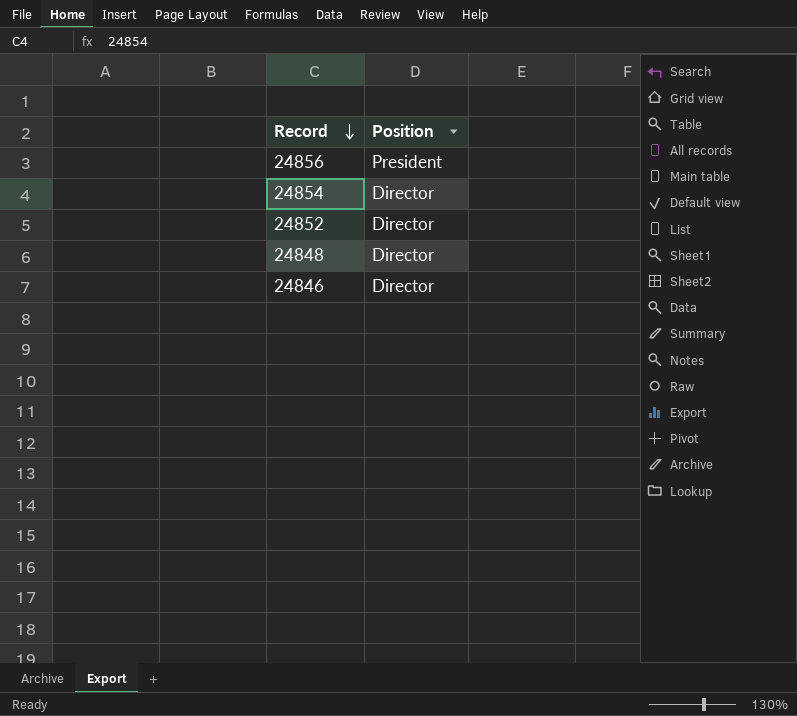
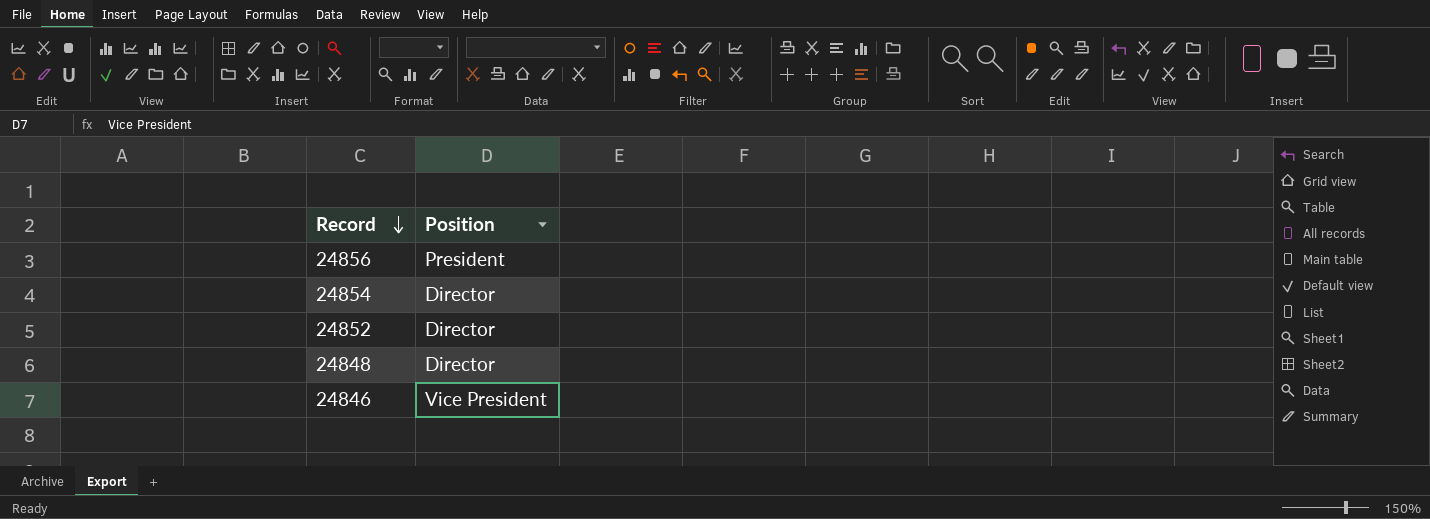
24846 | Position: Director -> Vice President

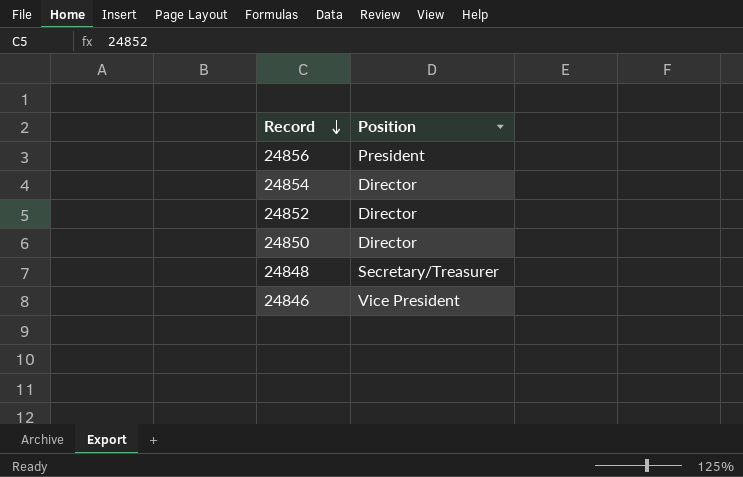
row 24850: none -> Director
24848 | Position: Director -> Secretary/Treasurer

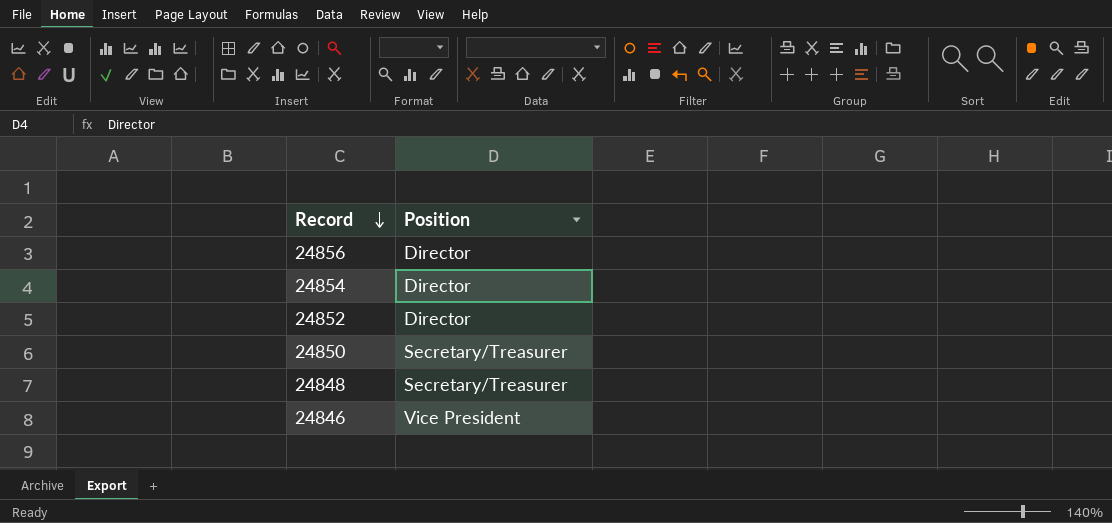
24856 | Position: President -> Director
24850 | Position: Director -> Secretary/Treasurer

